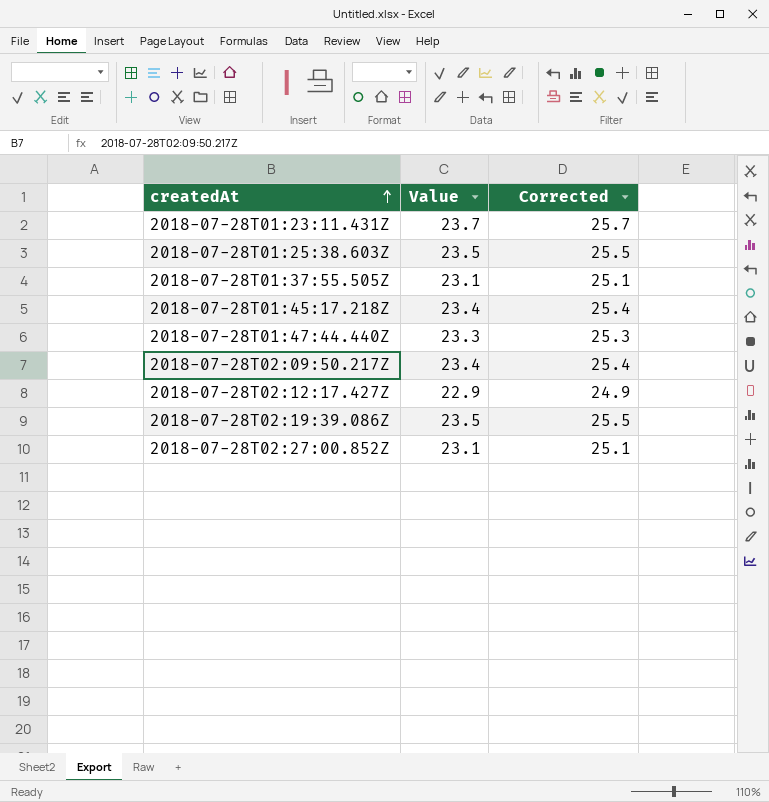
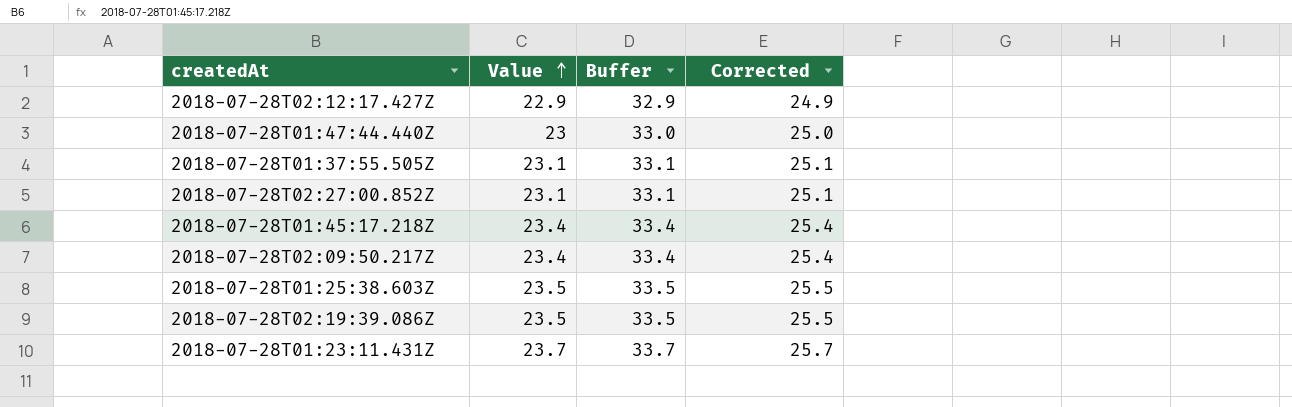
row order: createdAt ascending -> Value ascending
column Buffer | formula: none -> [Value] + 10
2018-07-28T01:47:44.440Z | Value: 23.3 -> 23
2018-07-28T01:47:44.440Z | Corrected: 25.3 -> 25.0

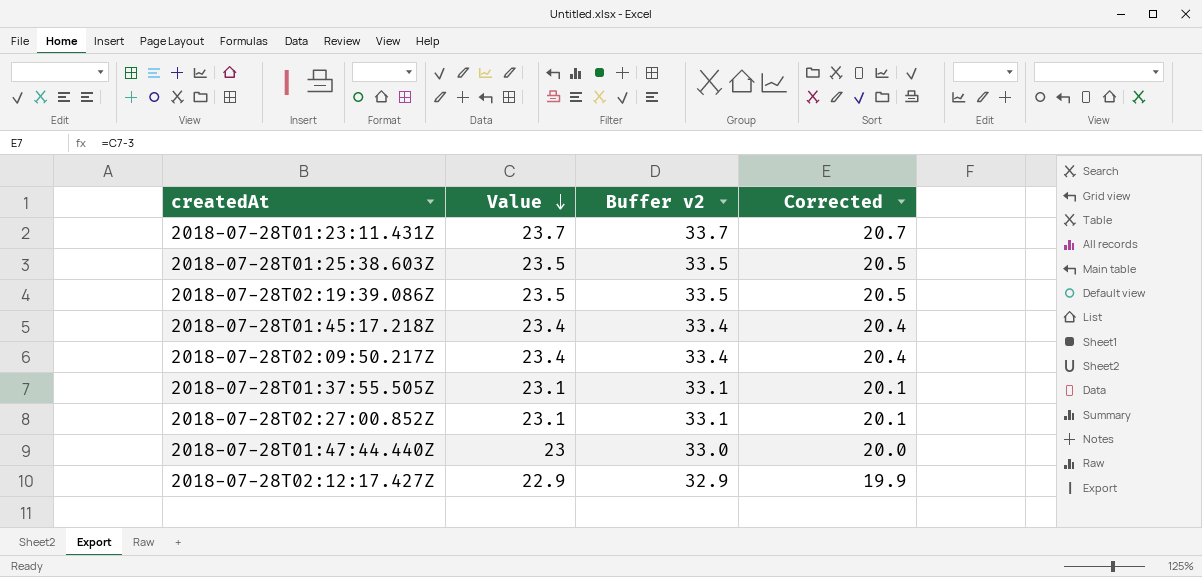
row order: Value ascending -> Value descending
column name: Buffer -> Buffer v2
column Corrected | formula: [Value] + 2 -> [Value] - 3

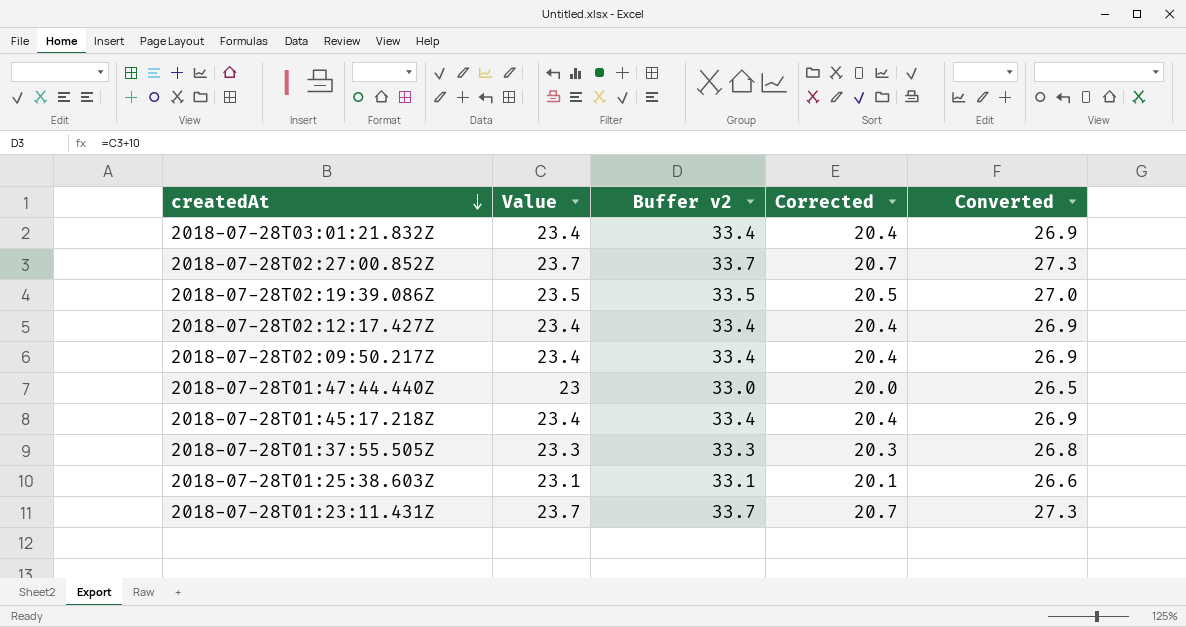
row order: Value descending -> createdAt descending
column Converted | formula: none -> [Value] * 1.15
row 2018-07-28T03:01:21.832Z: none -> 23.4 | 33.4 | 20.4 | 26.9
2018-07-28T02:27:00.852Z | Value: 23.1 -> 23.7
2018-07-28T02:27:00.852Z | Buffer v2: 33.1 -> 33.7
2018-07-28T02:27:00.852Z | Corrected: 20.1 -> 20.7
2018-07-28T02:12:17.427Z | Value: 22.9 -> 23.4
2018-07-28T02:12:17.427Z | Buffer v2: 32.9 -> 33.4
2018-07-28T02:12:17.427Z | Corrected: 19.9 -> 20.4
2018-07-28T01:37:55.505Z | Value: 23.1 -> 23.3
2018-07-28T01:37:55.505Z | Buffer v2: 33.1 -> 33.3
2018-07-28T01:37:55.505Z | Corrected: 20.1 -> 20.3
2018-07-28T01:25:38.603Z | Value: 23.5 -> 23.1
2018-07-28T01:25:38.603Z | Buffer v2: 33.5 -> 33.1
2018-07-28T01:25:38.603Z | Corrected: 20.5 -> 20.1

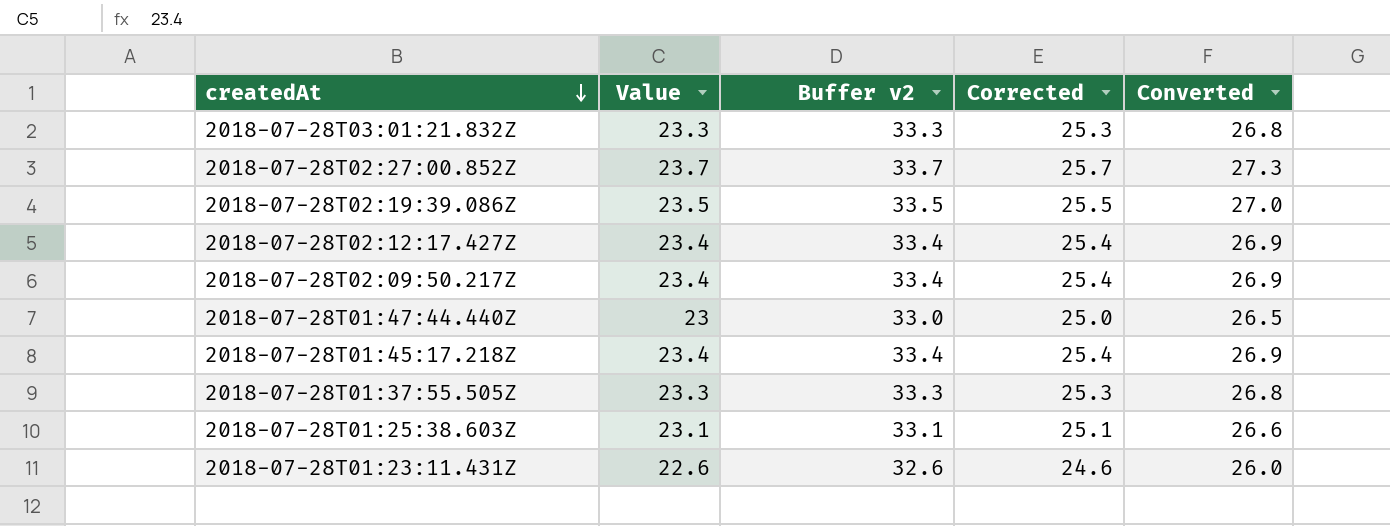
column Corrected | formula: [Value] - 3 -> [Value] + 2
2018-07-28T03:01:21.832Z | Value: 23.4 -> 23.3
2018-07-28T03:01:21.832Z | Buffer v2: 33.4 -> 33.3
2018-07-28T03:01:21.832Z | Converted: 26.9 -> 26.8
2018-07-28T01:23:11.431Z | Value: 23.7 -> 22.6
2018-07-28T01:23:11.431Z | Buffer v2: 33.7 -> 32.6
2018-07-28T01:23:11.431Z | Converted: 27.3 -> 26.0

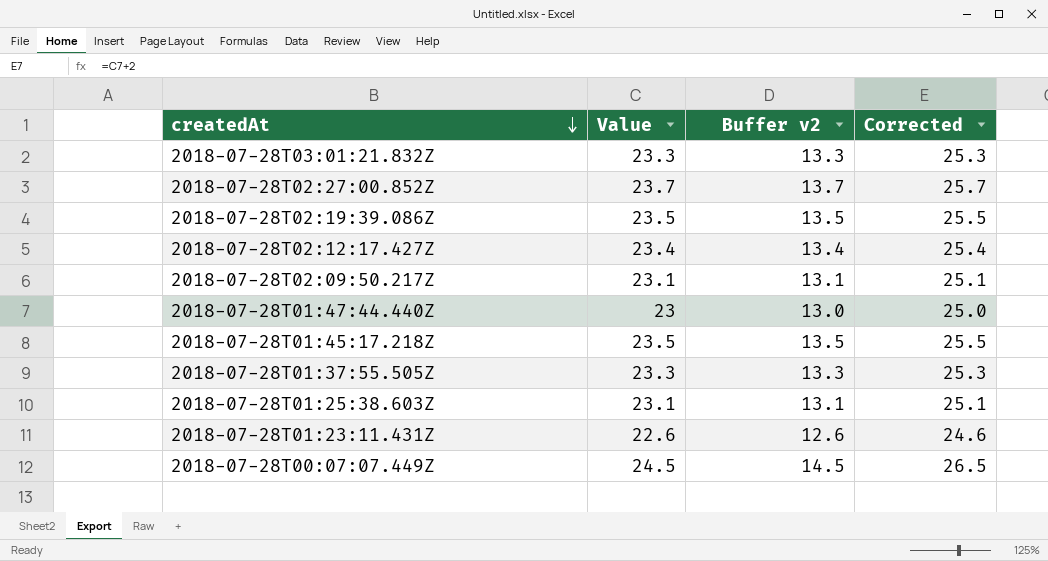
column Converted | formula: [Value] * 1.15 -> none
column Buffer v2 | formula: [Value] + 10 -> [Value] - 10
2018-07-28T02:09:50.217Z | Value: 23.4 -> 23.1
2018-07-28T02:09:50.217Z | Corrected: 25.4 -> 25.1
2018-07-28T01:45:17.218Z | Value: 23.4 -> 23.5
2018-07-28T01:45:17.218Z | Corrected: 25.4 -> 25.5
row 2018-07-28T00:07:07.449Z: none -> 24.5 | 14.5 | 26.5

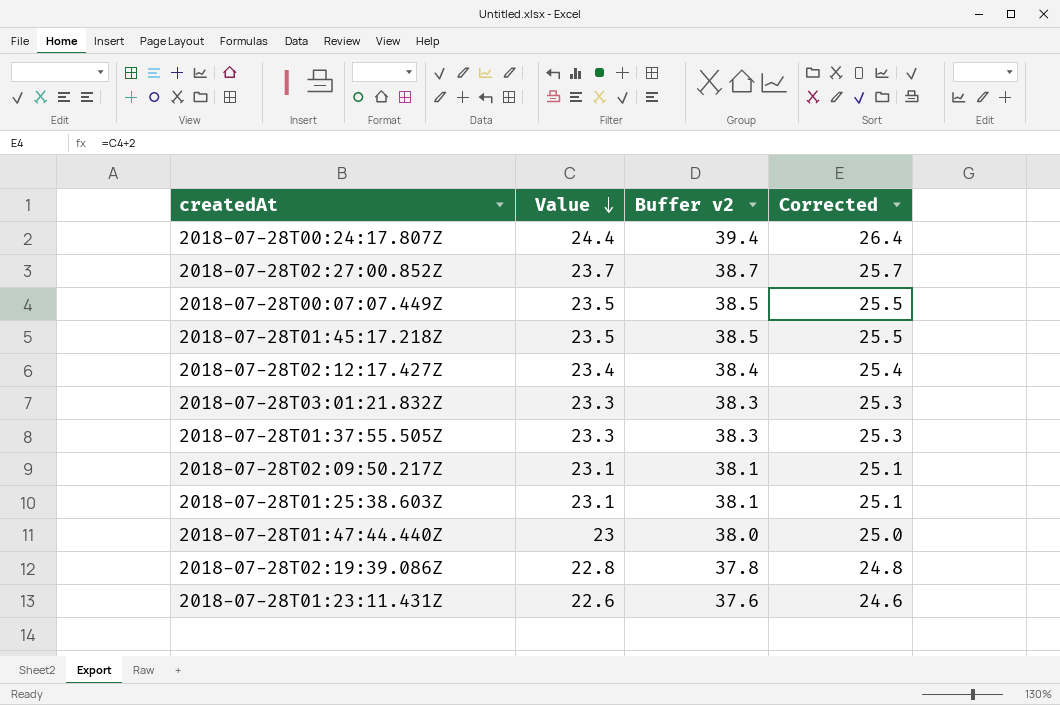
row order: createdAt descending -> Value descending
column Buffer v2 | formula: [Value] - 10 -> [Value] + 15
row 2018-07-28T00:24:17.807Z: none -> 24.4 | 39.4 | 26.4
2018-07-28T00:07:07.449Z | Value: 24.5 -> 23.5
2018-07-28T00:07:07.449Z | Corrected: 26.5 -> 25.5
2018-07-28T02:19:39.086Z | Value: 23.5 -> 22.8
2018-07-28T02:19:39.086Z | Corrected: 25.5 -> 24.8

